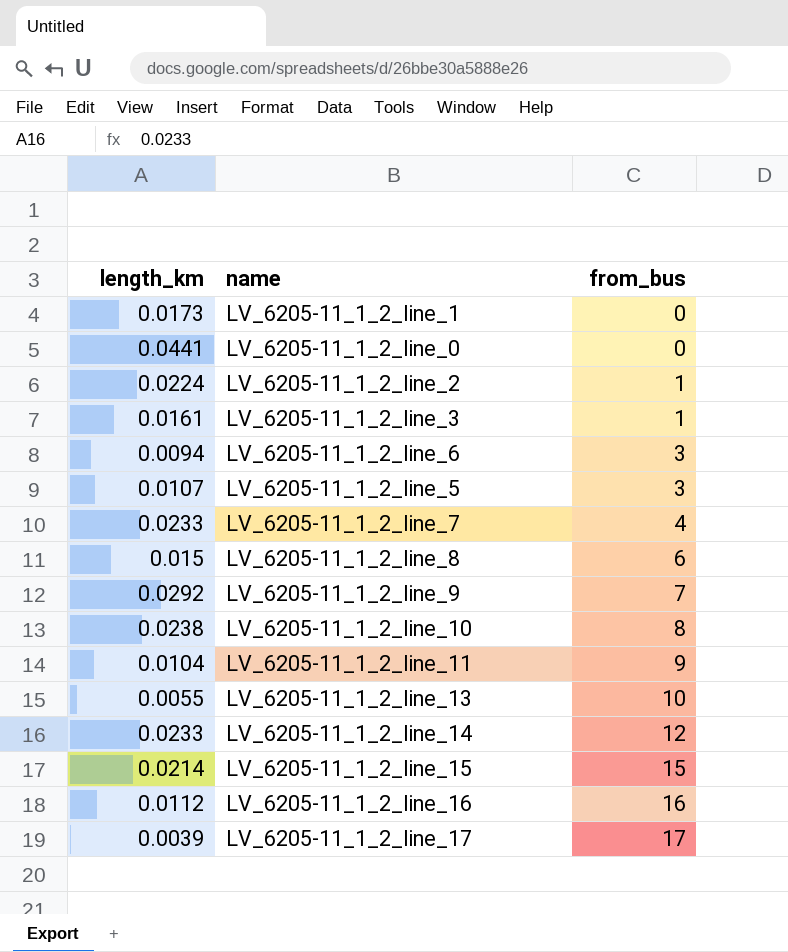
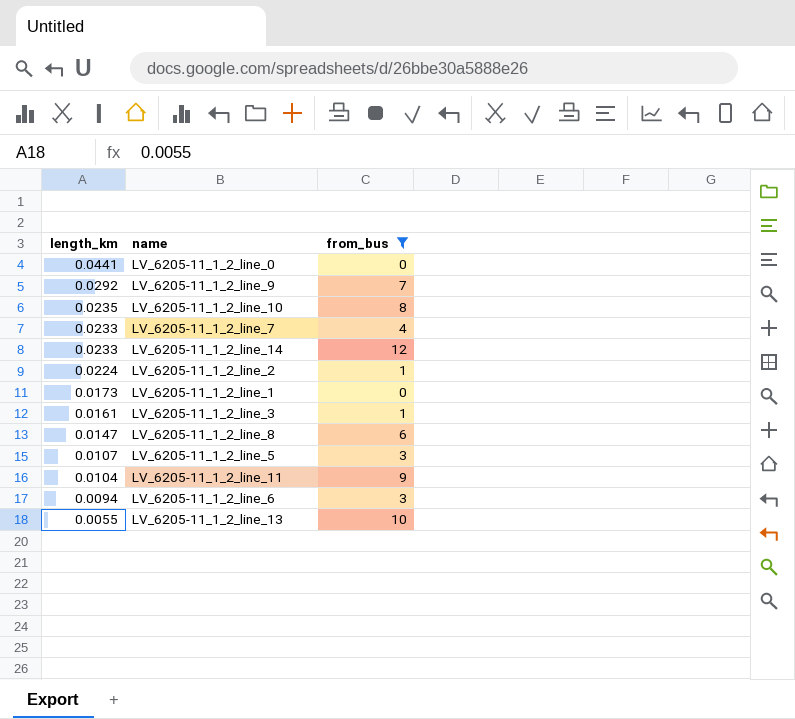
filter: none -> from_bus <= 12
row order: from_bus ascending -> length_km descending
LV_6205-11_1_2_line_10 | length_km: 0.0238 -> 0.0235
LV_6205-11_1_2_line_8 | length_km: 0.015 -> 0.0147

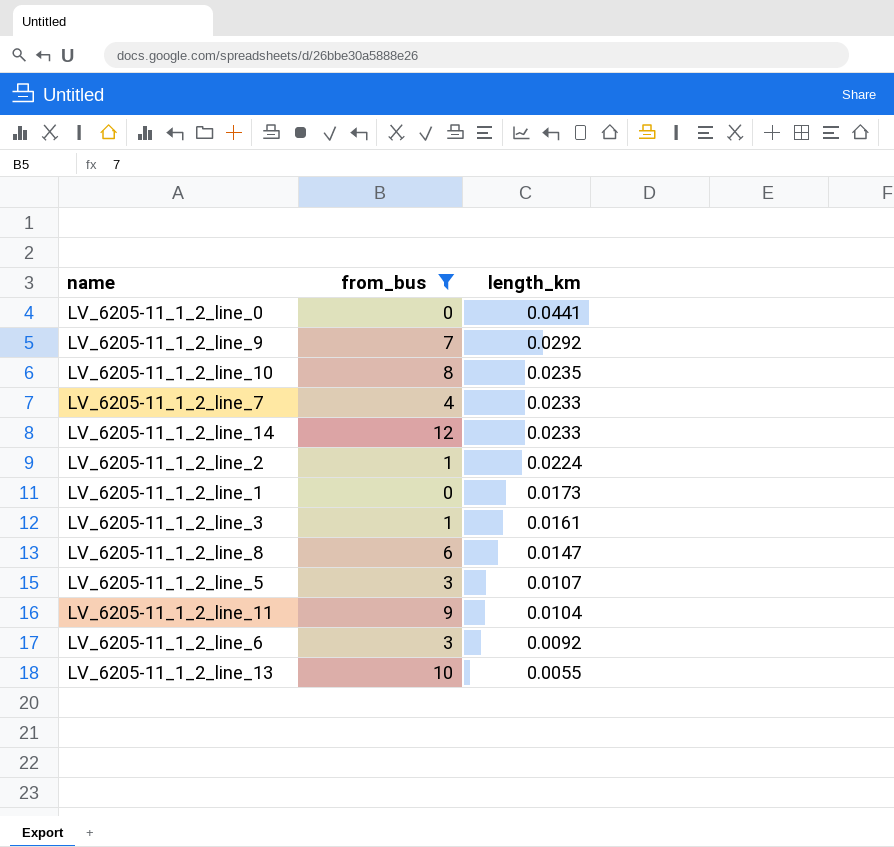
column length_km | position: 1 -> 3
LV_6205-11_1_2_line_6 | length_km: 0.0094 -> 0.0092

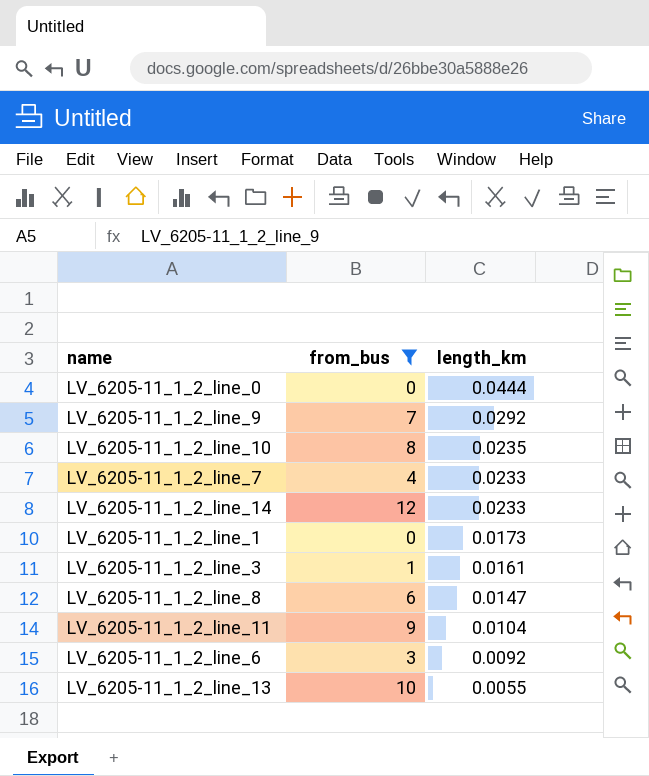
row LV_6205-11_1_2_line_2: 1 | 0.0224 -> none
row LV_6205-11_1_2_line_5: 3 | 0.0107 -> none
LV_6205-11_1_2_line_0 | length_km: 0.0441 -> 0.0444

